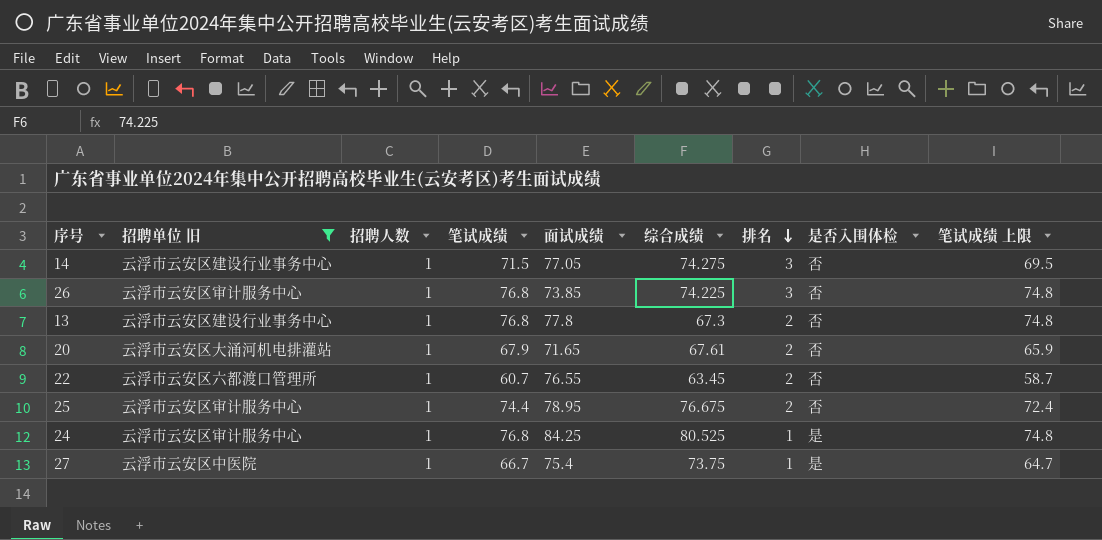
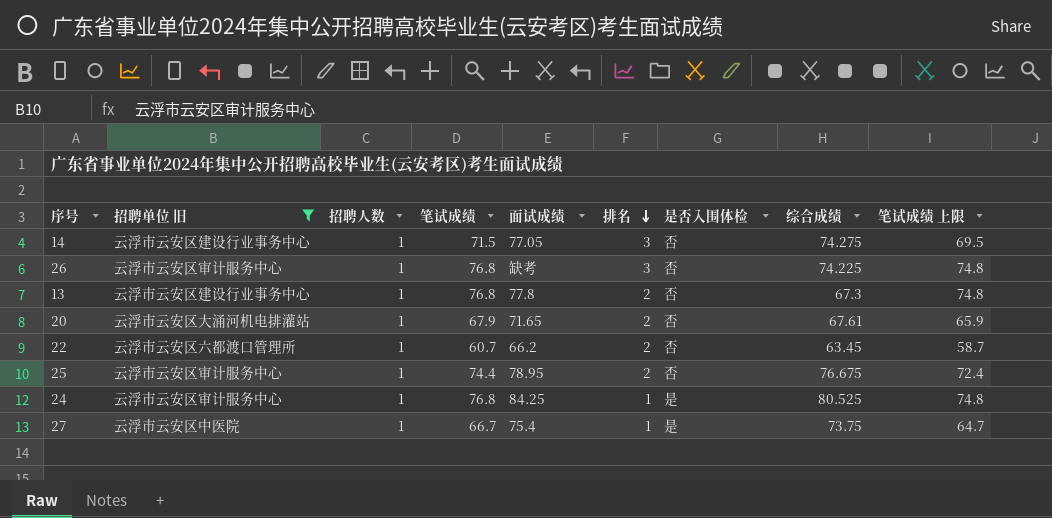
column 综合成绩 | position: 6 -> 8
26 | 面试成绩: 73.85 -> 缺考
22 | 面试成绩: 76.55 -> 66.2

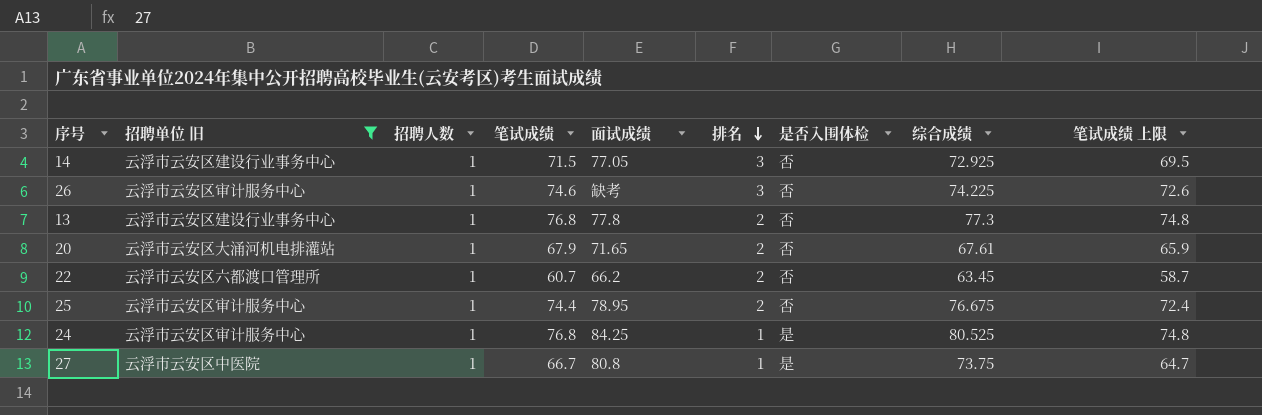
14 | 综合成绩: 74.275 -> 72.925
26 | 笔试成绩: 76.8 -> 74.6
26 | 笔试成绩 上限: 74.8 -> 72.6
13 | 综合成绩: 67.3 -> 77.3
27 | 面试成绩: 75.4 -> 80.8

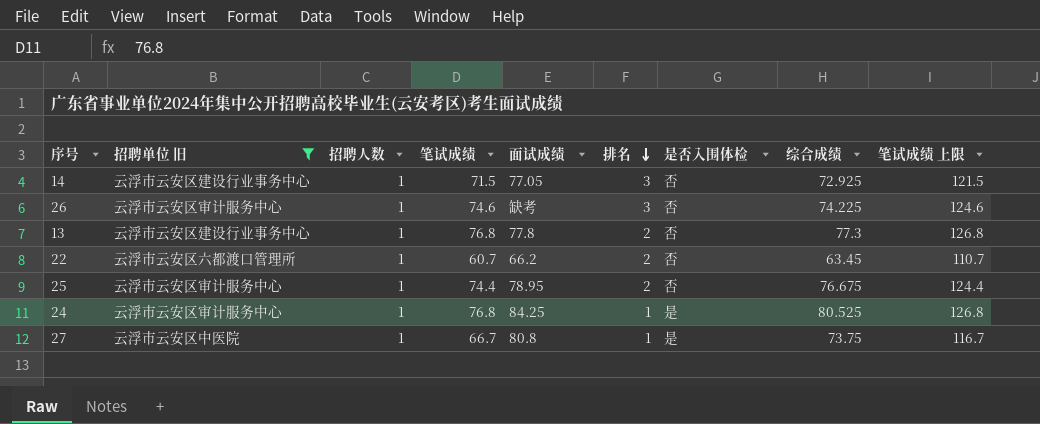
column 笔试成绩 上限 | formula: [笔试成绩] - 2 -> [笔试成绩] + 50
row 20: 云浮市云安区大涌河机电排灌站 | 1 | 67.9 | 71.65 | 2 | 否 | 67.61 | 65.9 -> none

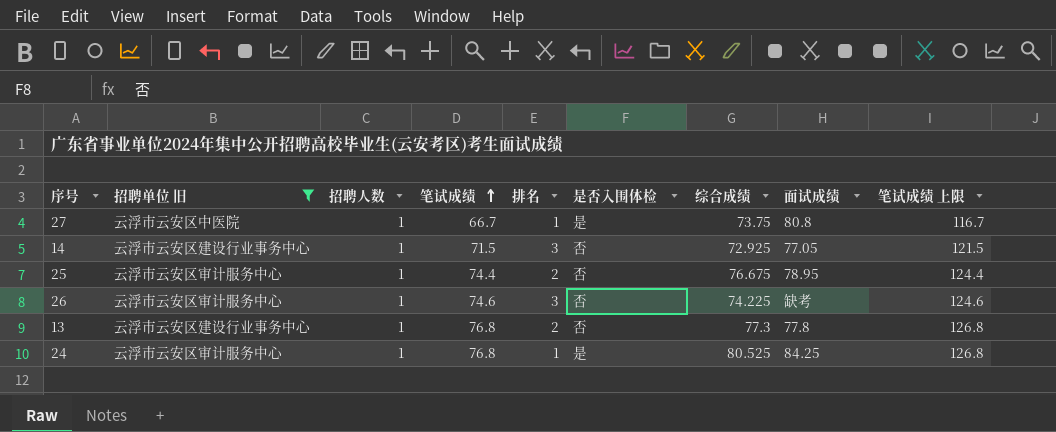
row order: 排名 descending -> 笔试成绩 ascending
column 面试成绩 | position: 5 -> 8
row 22: 云浮市云安区六都渡口管理所 | 1 | 60.7 | 66.2 | 2 | 否 | 63.45 | 110.7 -> none

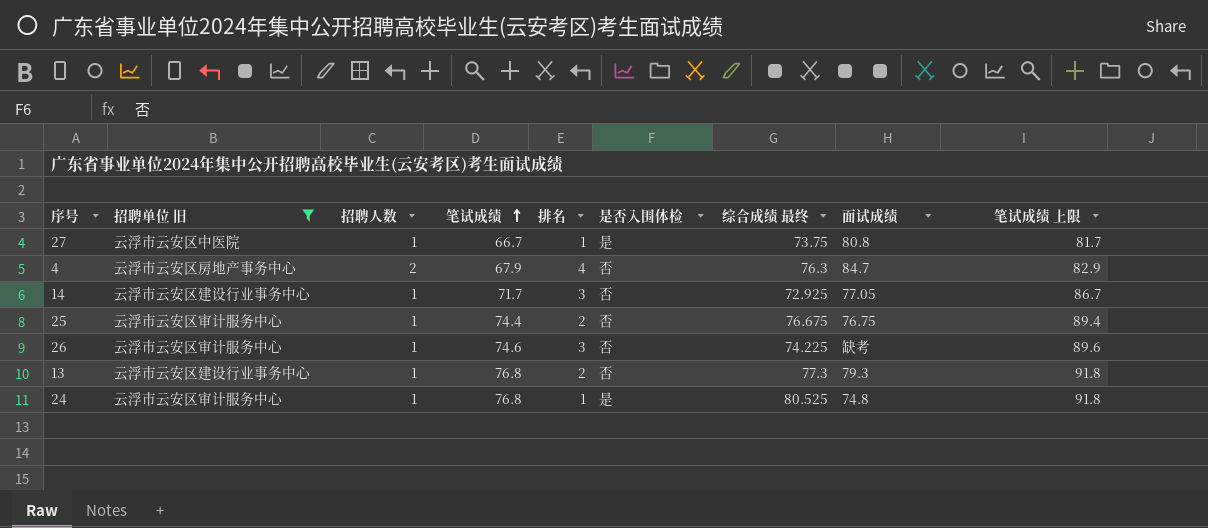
column name: 综合成绩 -> 综合成绩 最终
column 笔试成绩 上限 | formula: [笔试成绩] + 50 -> [笔试成绩] + 15
row 4: none -> 云浮市云安区房地产事务中心 | 2 | 67.9 | 4 | 否 | 76.3 | 84.7 | 82.9
14 | 笔试成绩: 71.5 -> 71.7
25 | 面试成绩: 78.95 -> 76.75
13 | 面试成绩: 77.8 -> 79.3
24 | 面试成绩: 84.25 -> 74.8

